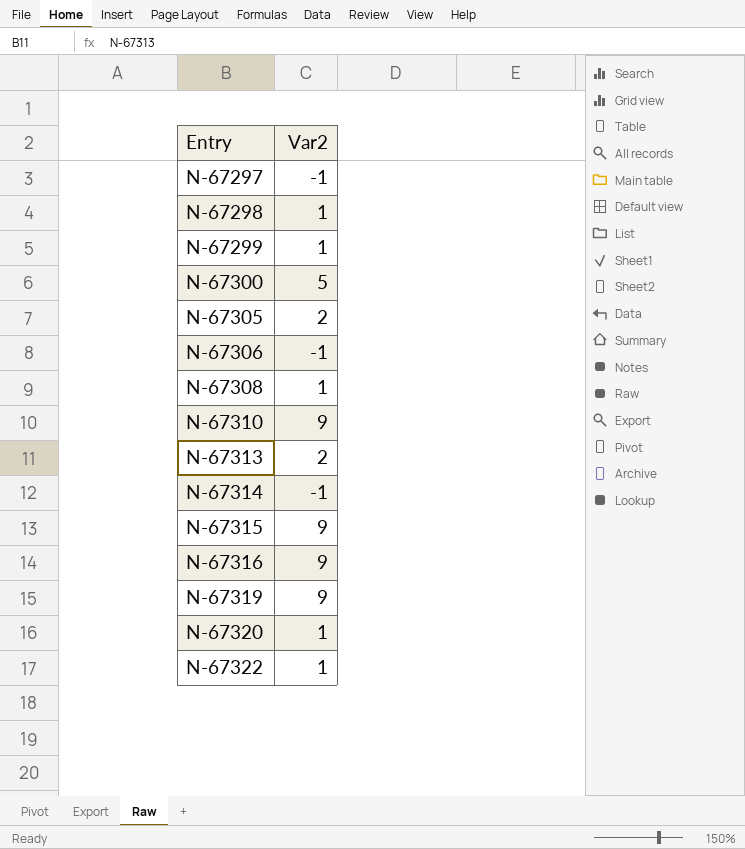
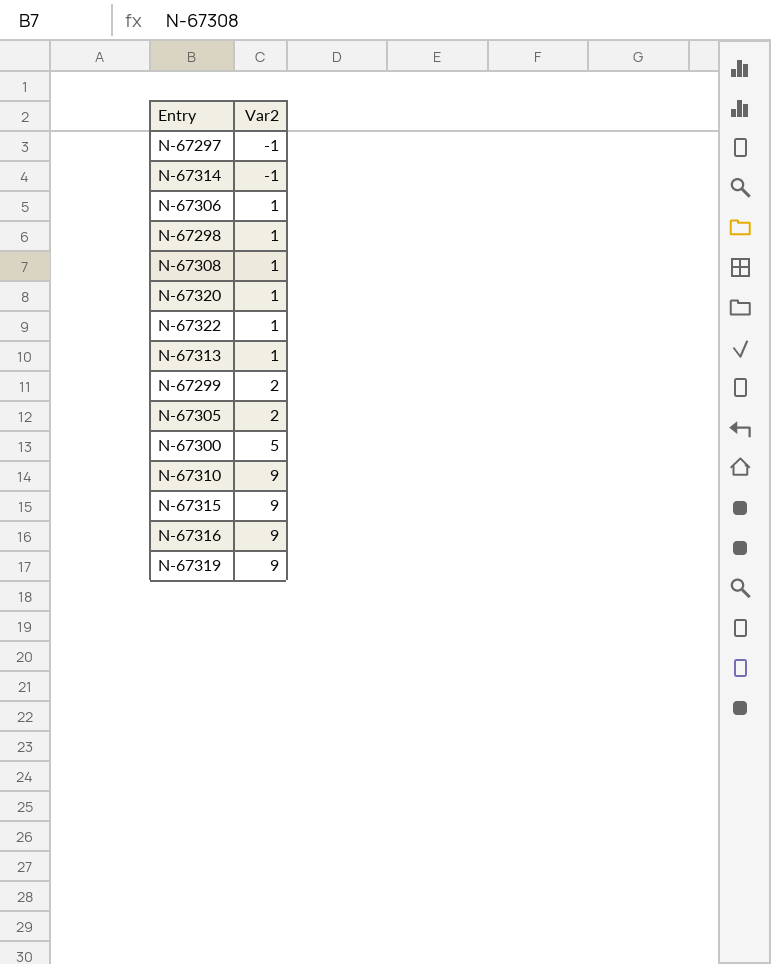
row order: Entry ascending -> Var2 ascending
N-67306 | Var2: -1 -> 1
N-67313 | Var2: 2 -> 1
N-67299 | Var2: 1 -> 2

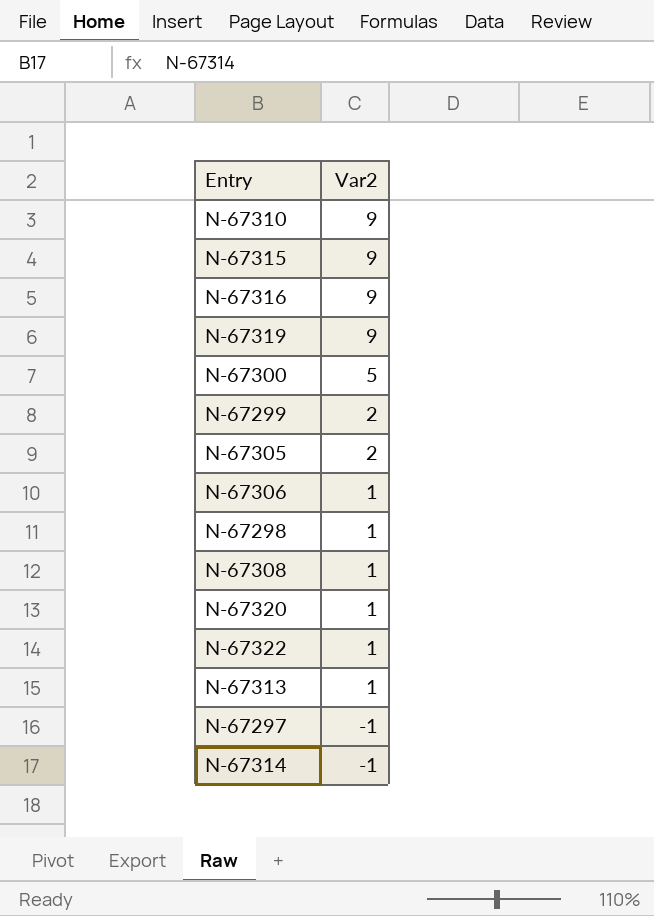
row order: Var2 ascending -> Var2 descending

